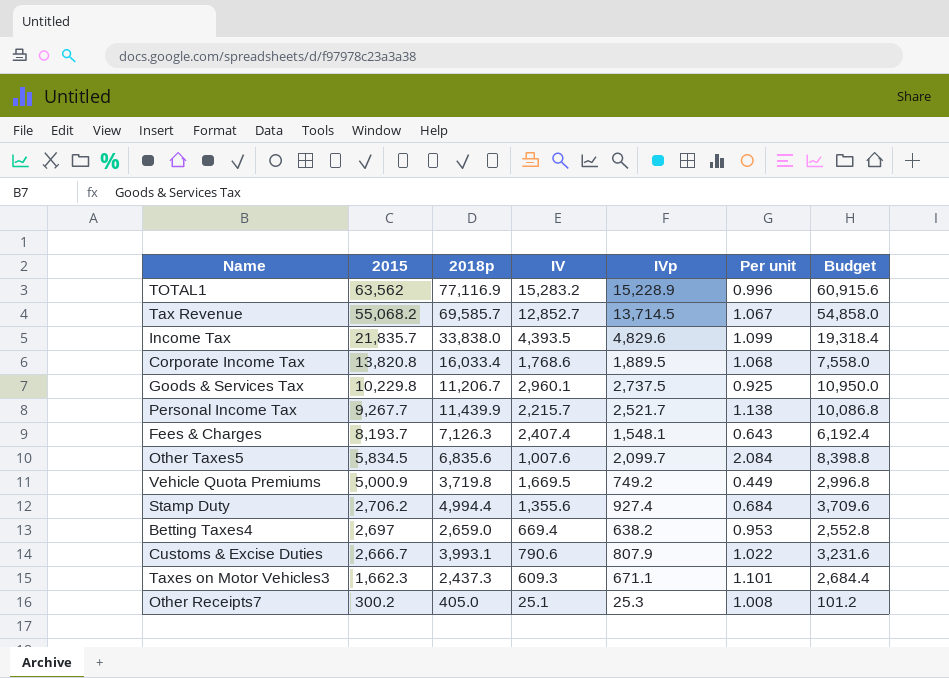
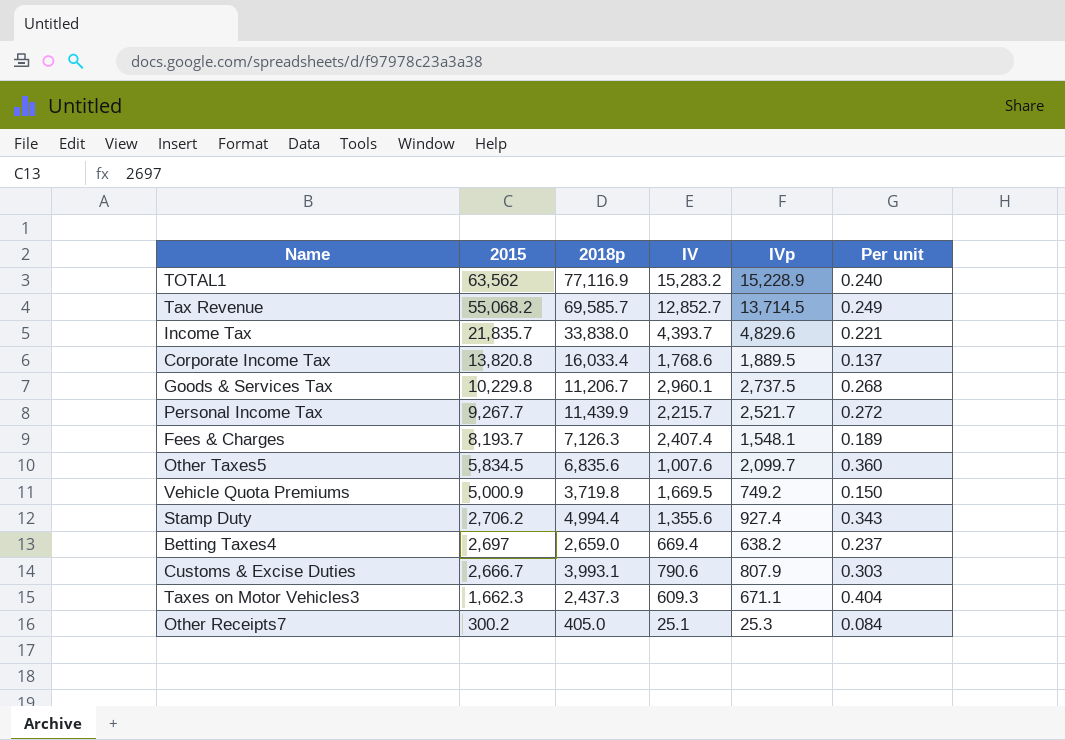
column Budget | formula: [IVp] * 4 -> none
column Per unit | formula: [IVp] / [IV] -> [IVp] / [2015]
Income Tax | IV: 4,393.5 -> 4,393.7

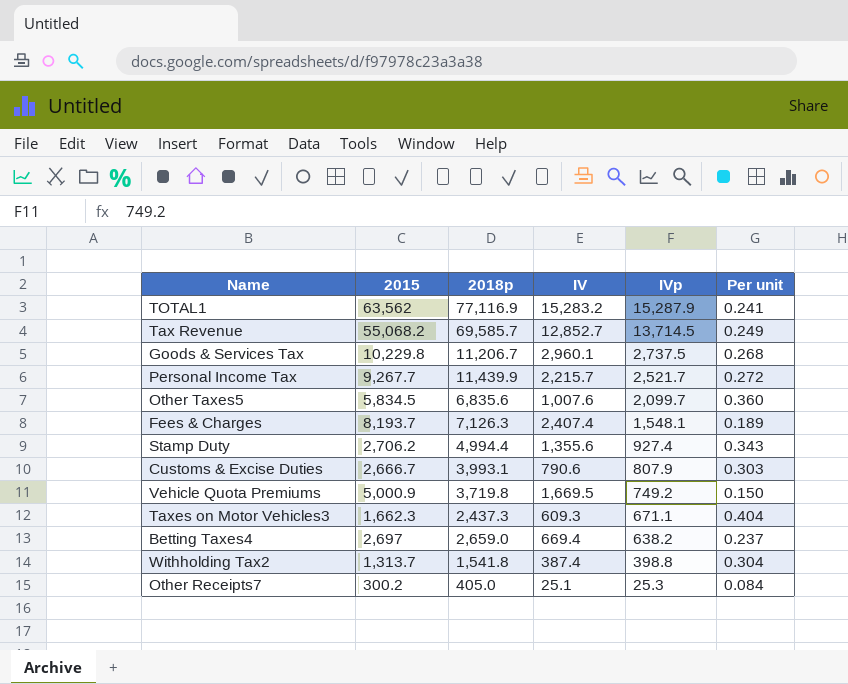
row order: 2015 descending -> IVp descending
row Income Tax: 21,835.7 | 33,838.0 | 4,393.7 | 4,829.6 | 0.221 -> none
row Corporate Income Tax: 13,820.8 | 16,033.4 | 1,768.6 | 1,889.5 | 0.137 -> none
TOTAL1 | IVp: 15,228.9 -> 15,287.9
TOTAL1 | Per unit: 0.240 -> 0.241
row Withholding Tax2: none -> 1,313.7 | 1,541.8 | 387.4 | 398.8 | 0.304

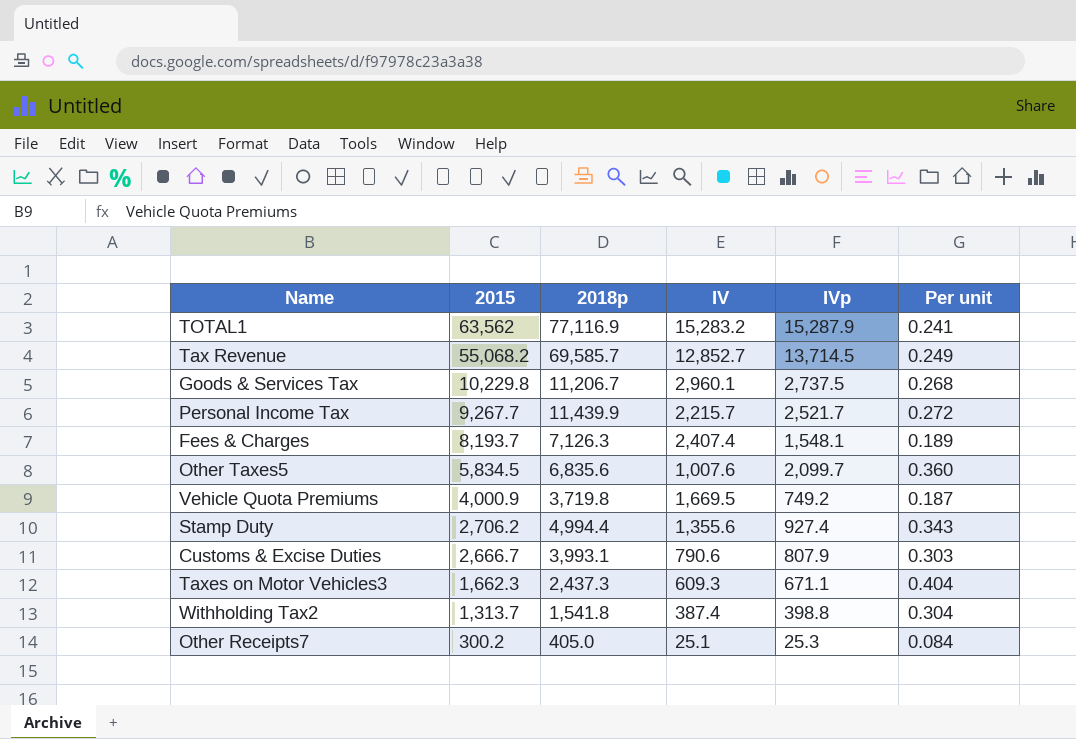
row order: IVp descending -> 2015 descending
row Betting Taxes4: 2,697 | 2,659.0 | 669.4 | 638.2 | 0.237 -> none
Vehicle Quota Premiums | 2015: 5,000.9 -> 4,000.9
Vehicle Quota Premiums | Per unit: 0.150 -> 0.187

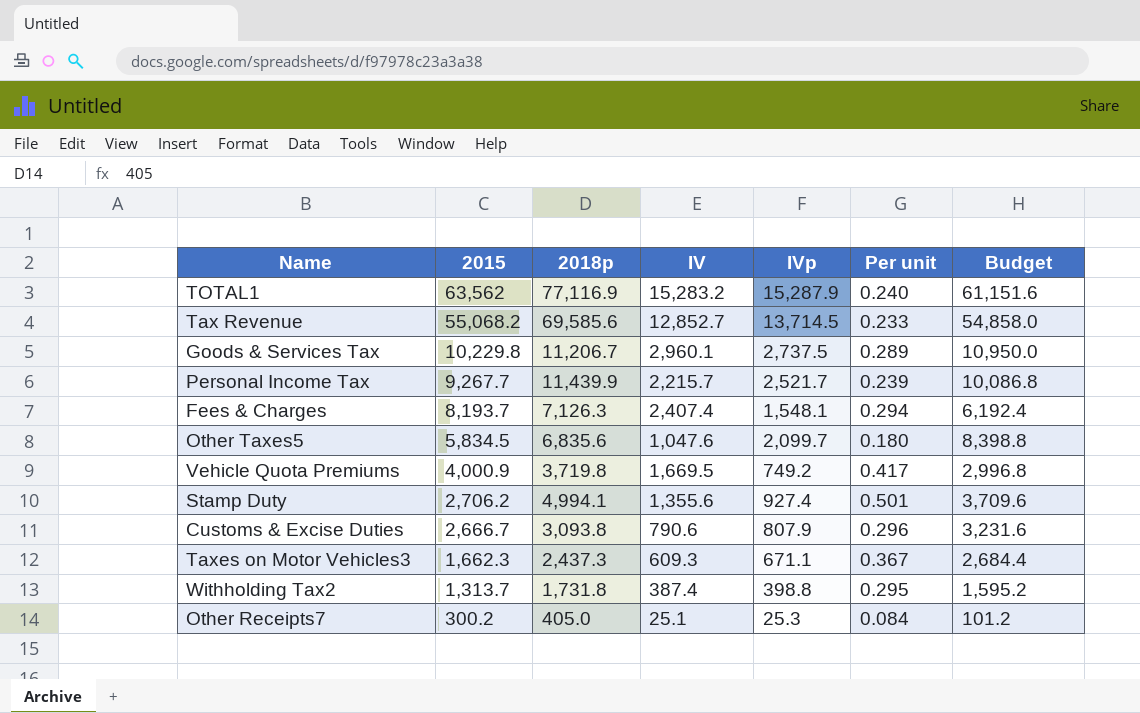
column Per unit | formula: [IVp] / [2015] -> [IV] / [2015]
column Budget | formula: none -> [IVp] * 4
Tax Revenue | 2018p: 69,585.7 -> 69,585.6
Other Taxes5 | IV: 1,007.6 -> 1,047.6
Stamp Duty | 2018p: 4,994.4 -> 4,994.1
Customs & Excise Duties | 2018p: 3,993.1 -> 3,093.8
Withholding Tax2 | 2018p: 1,541.8 -> 1,731.8

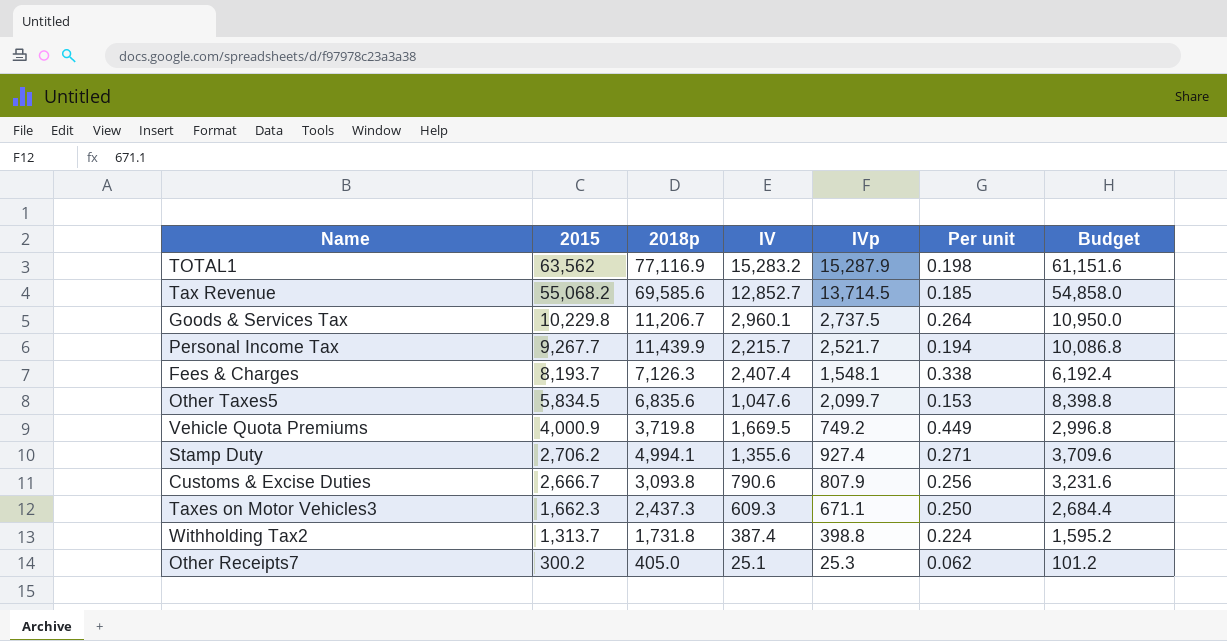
column Per unit | formula: [IV] / [2015] -> [IV] / [2018p]

